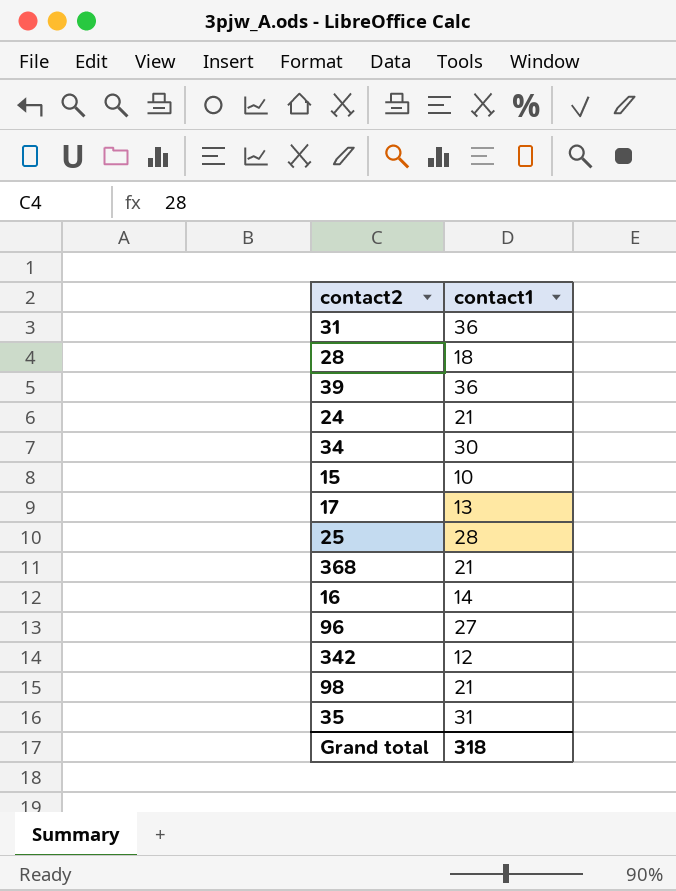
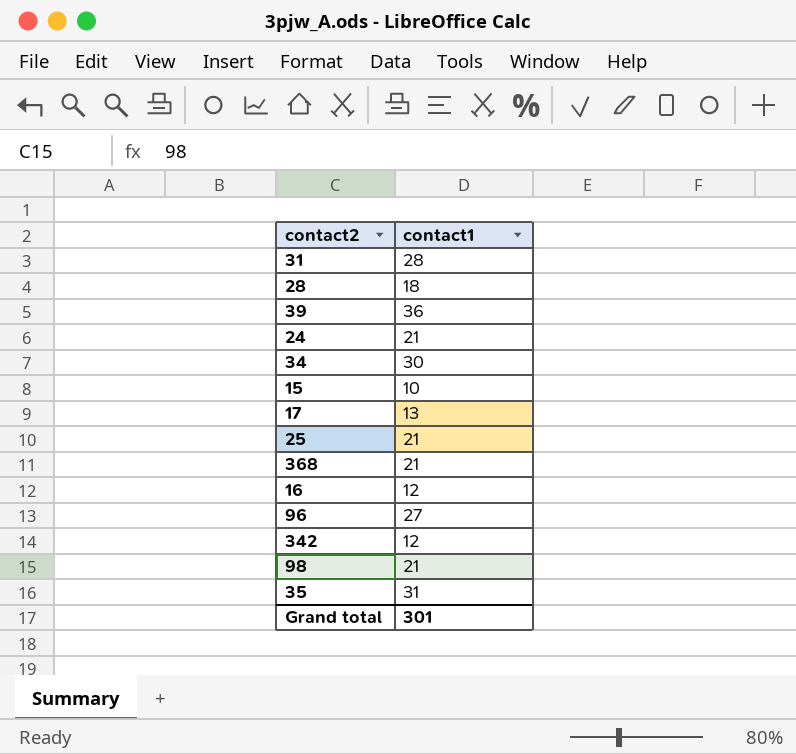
31 | contact1: 36 -> 28
25 | contact1: 28 -> 21
16 | contact1: 14 -> 12
Grand total | contact1: 318 -> 301

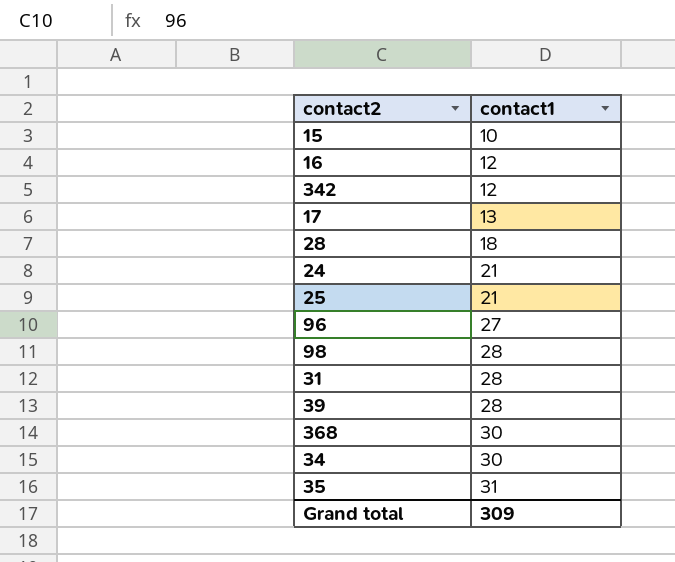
row order: none -> contact1 ascending
98 | contact1: 21 -> 28
39 | contact1: 36 -> 28
368 | contact1: 21 -> 30
Grand total | contact1: 301 -> 309

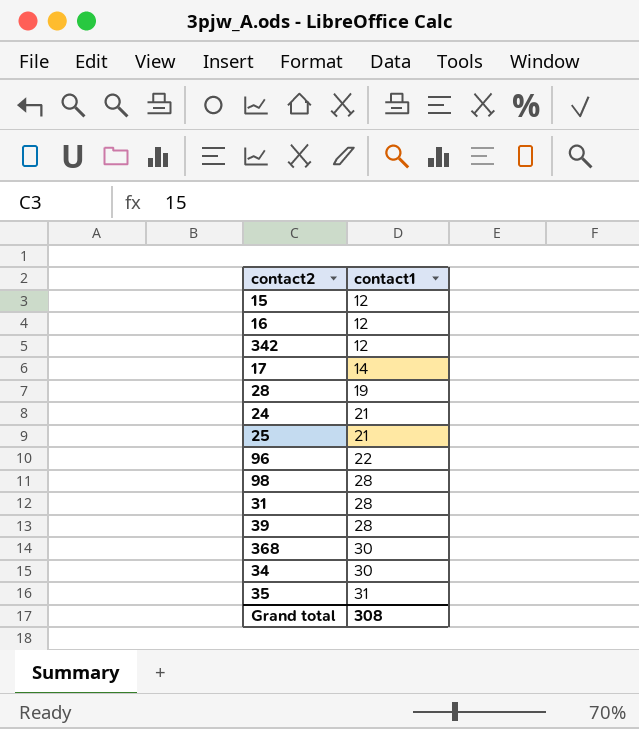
15 | contact1: 10 -> 12
17 | contact1: 13 -> 14
28 | contact1: 18 -> 19
96 | contact1: 27 -> 22
Grand total | contact1: 309 -> 308

